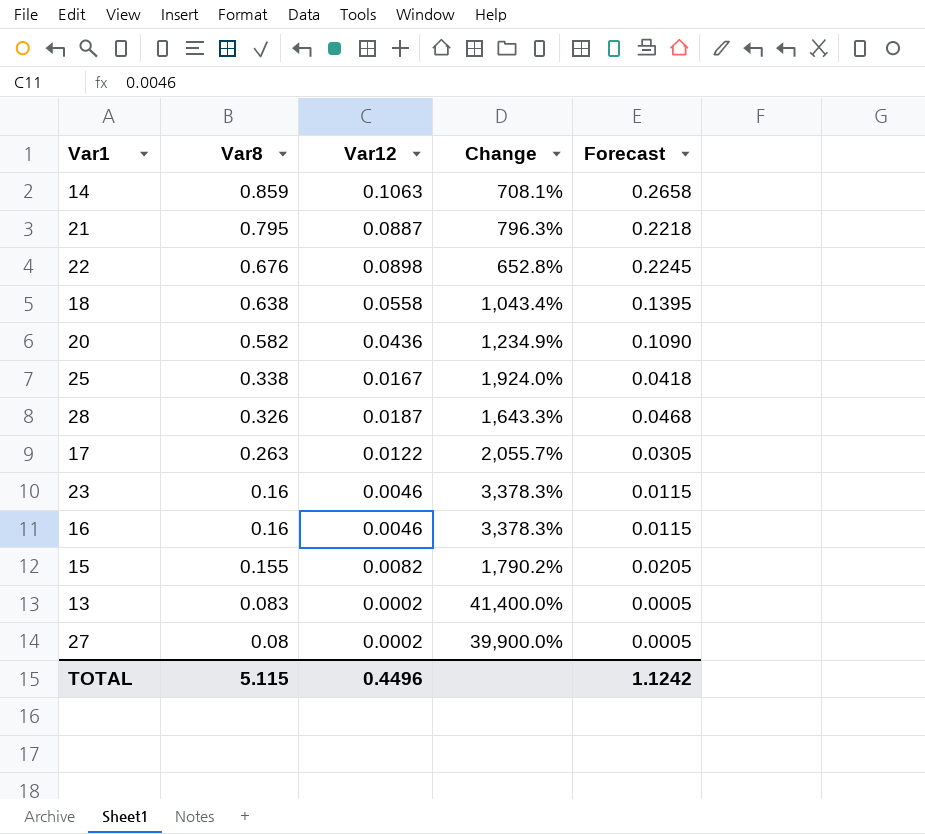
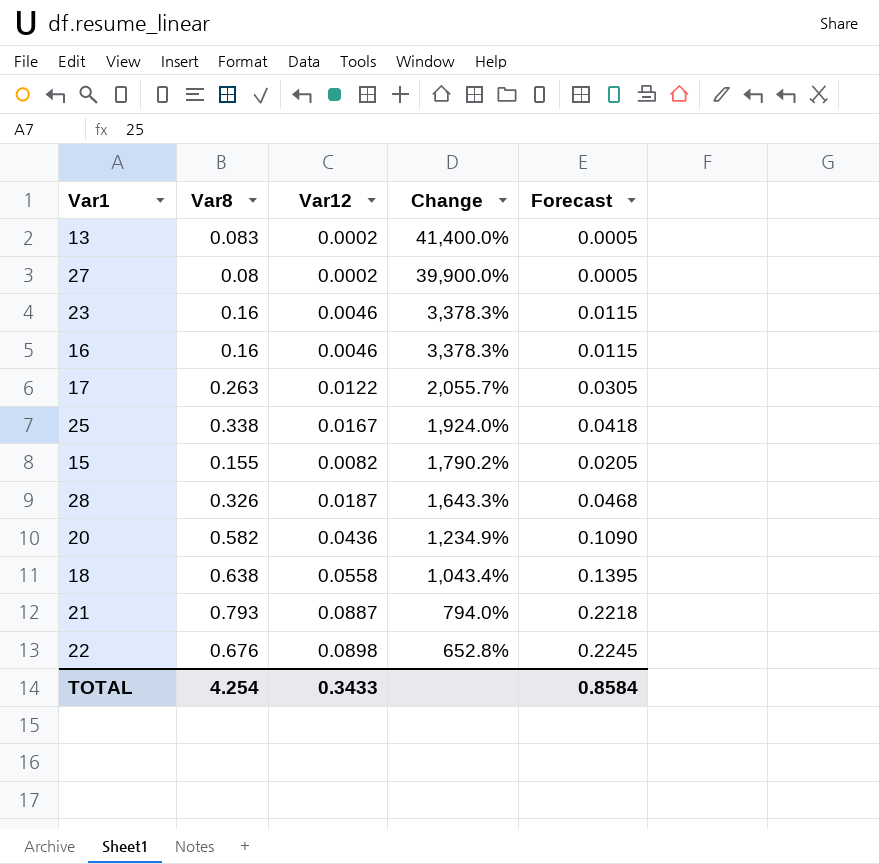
row order: Var8 descending -> Change descending
row 14: 0.859 | 0.1063 | 708.1% | 0.2658 -> none
21 | Var8: 0.795 -> 0.793
21 | Change: 796.3% -> 794.0%
TOTAL | Var8: 5.115 -> 4.254
TOTAL | Var12: 0.4496 -> 0.3433
TOTAL | Forecast: 1.1242 -> 0.8584

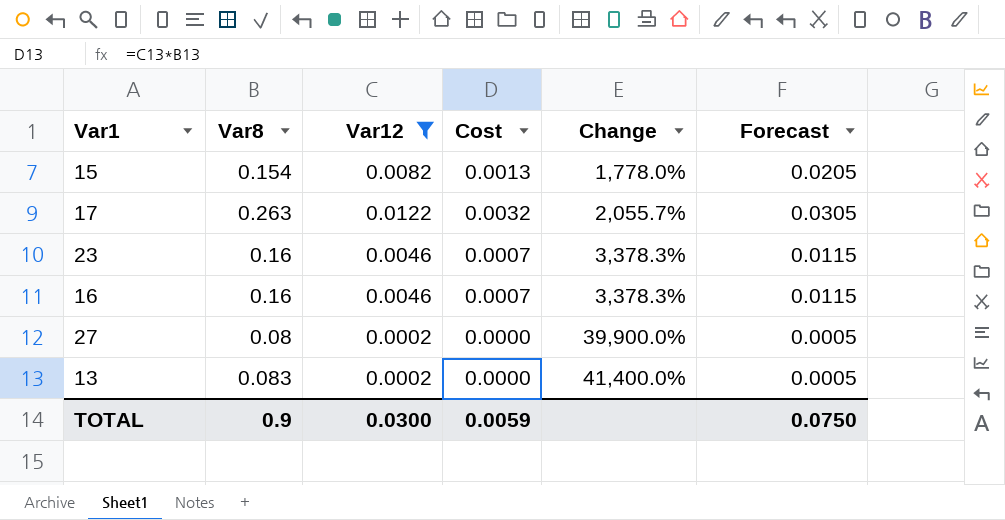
filter: none -> Var12 <= 0.0122
row order: Change descending -> Change ascending
column Cost | formula: none -> [Var8] * [Var12]
15 | Var8: 0.155 -> 0.154
15 | Change: 1,790.2% -> 1,778.0%
TOTAL | Var8: 4.254 -> 0.9
TOTAL | Var12: 0.3433 -> 0.0300
TOTAL | Forecast: 0.8584 -> 0.0750

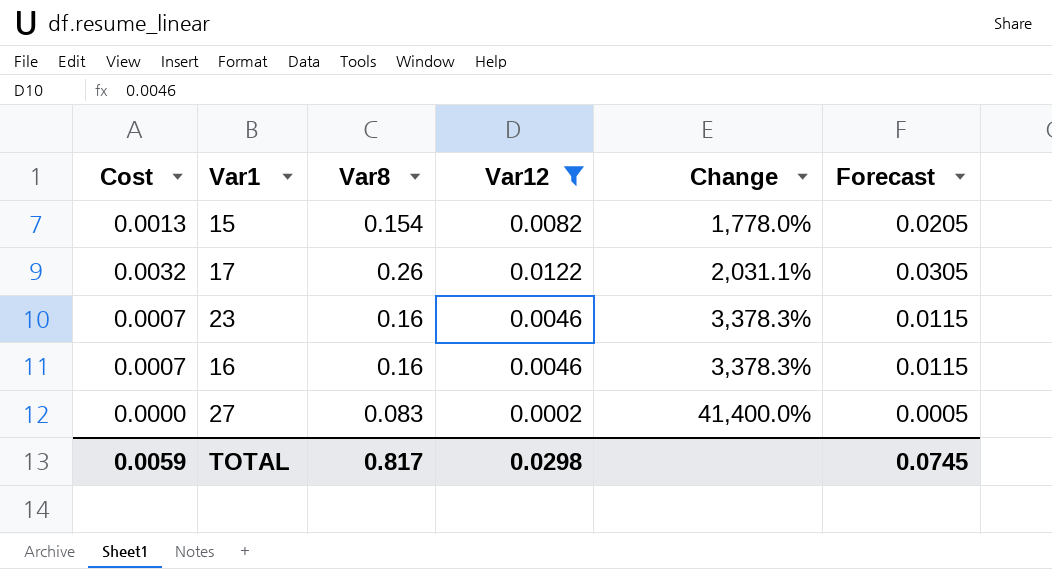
column Cost | position: 4 -> 1
row 13: 0.083 | 0.0002 | 0.0000 | 41,400.0% | 0.0005 -> none
17 | Var8: 0.263 -> 0.26
17 | Change: 2,055.7% -> 2,031.1%
27 | Var8: 0.08 -> 0.083
27 | Change: 39,900.0% -> 41,400.0%
TOTAL | Var8: 0.9 -> 0.817
TOTAL | Var12: 0.0300 -> 0.0298
TOTAL | Forecast: 0.0750 -> 0.0745

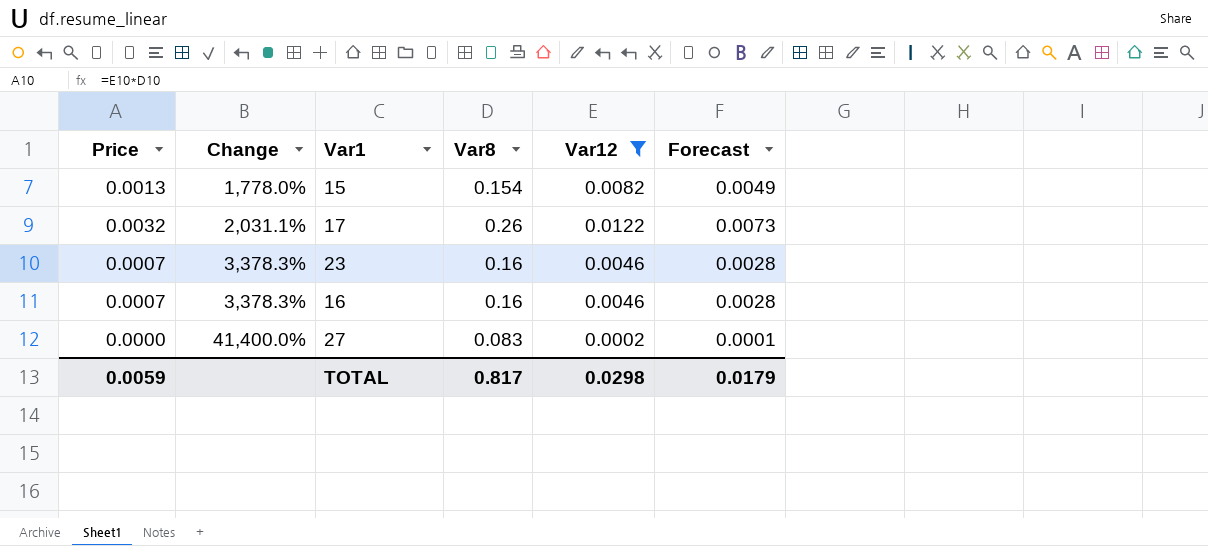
column name: Cost -> Price
column Change | position: 5 -> 2
column Forecast | formula: [Var12] * 2.5 -> [Var12] * 0.6
TOTAL | Forecast: 0.0745 -> 0.0179

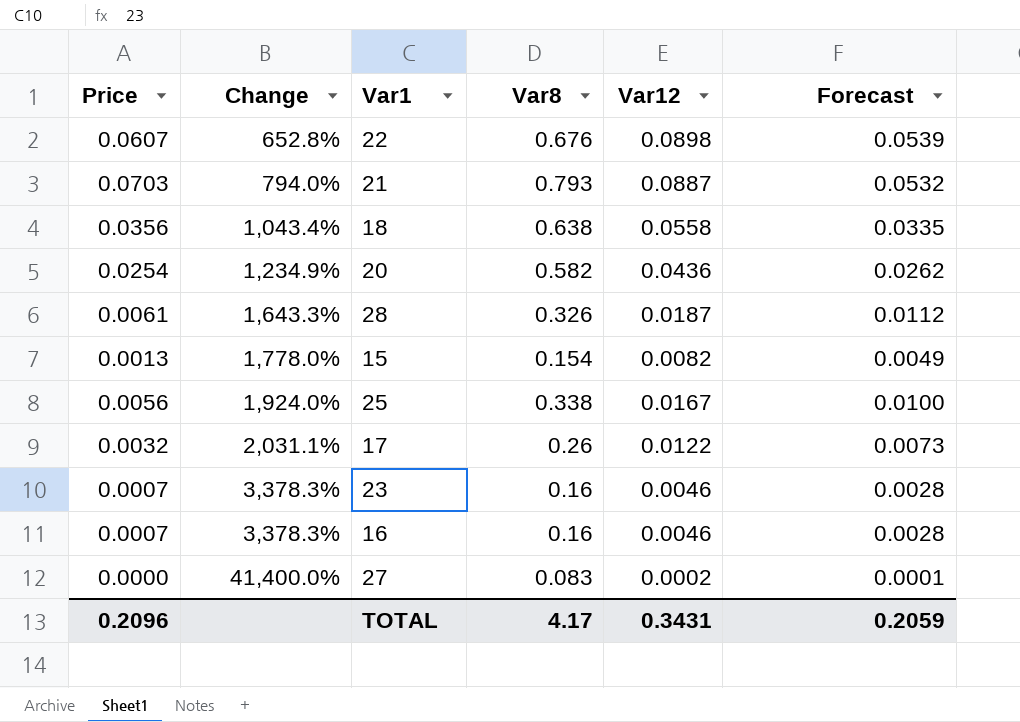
filter: Var12 <= 0.0122 -> none
TOTAL | Price: 0.0059 -> 0.2096
TOTAL | Var8: 0.817 -> 4.17
TOTAL | Var12: 0.0298 -> 0.3431
TOTAL | Forecast: 0.0179 -> 0.2059

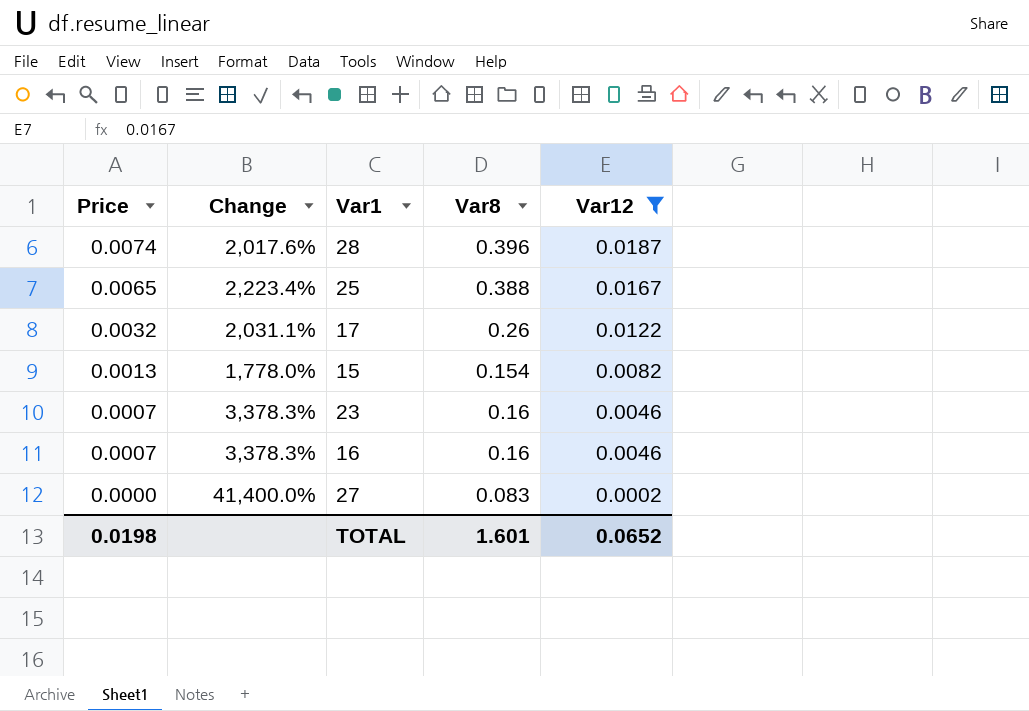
filter: none -> Var12 <= 0.0187
row order: Change ascending -> Price descending
column Forecast | formula: [Var12] * 0.6 -> none
28 | Price: 0.0061 -> 0.0074
28 | Change: 1,643.3% -> 2,017.6%
28 | Var8: 0.326 -> 0.396
25 | Price: 0.0056 -> 0.0065
25 | Change: 1,924.0% -> 2,223.4%
25 | Var8: 0.338 -> 0.388
TOTAL | Price: 0.2096 -> 0.0198
TOTAL | Var8: 4.17 -> 1.601
TOTAL | Var12: 0.3431 -> 0.0652

